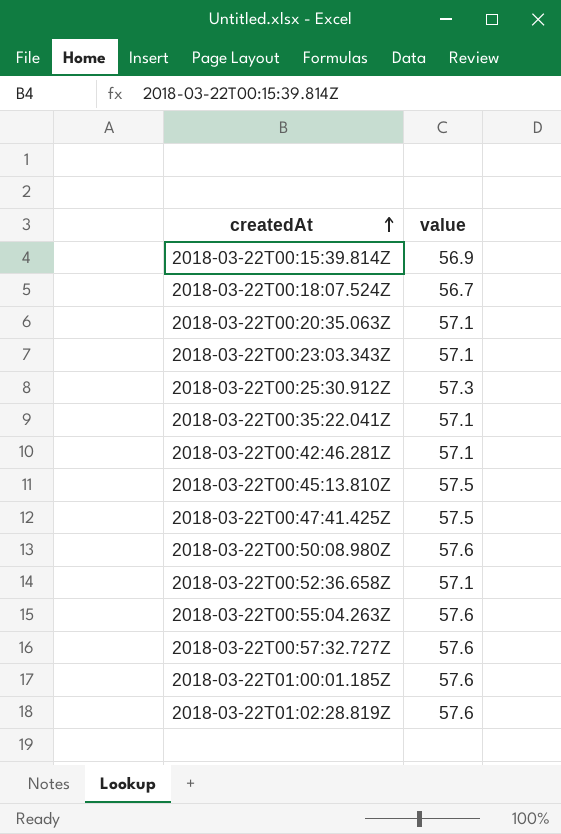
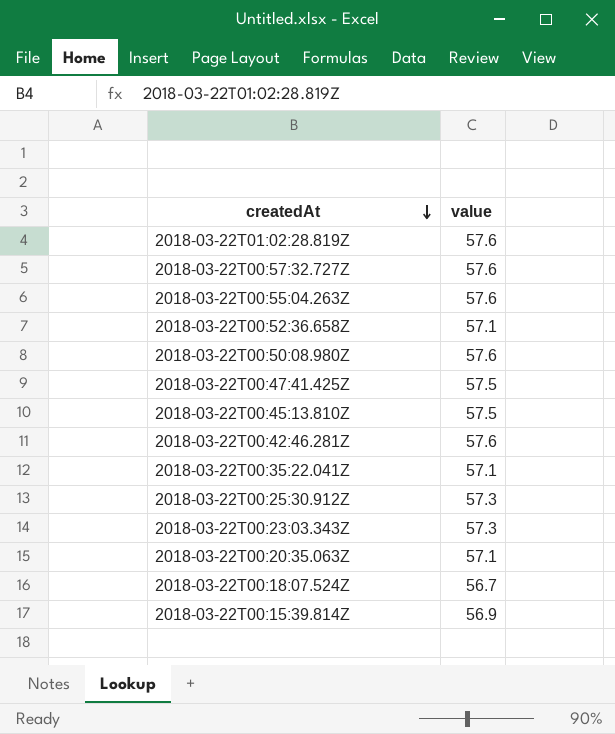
row order: createdAt ascending -> createdAt descending
row 2018-03-22T01:00:01.185Z: 57.6 -> none
2018-03-22T00:42:46.281Z | value: 57.1 -> 57.6
2018-03-22T00:23:03.343Z | value: 57.1 -> 57.3

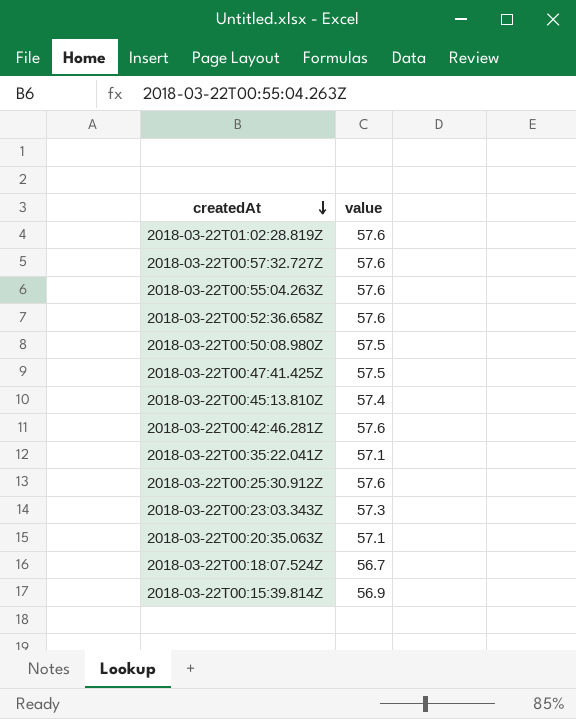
2018-03-22T00:52:36.658Z | value: 57.1 -> 57.6
2018-03-22T00:50:08.980Z | value: 57.6 -> 57.5
2018-03-22T00:45:13.810Z | value: 57.5 -> 57.4
2018-03-22T00:25:30.912Z | value: 57.3 -> 57.6

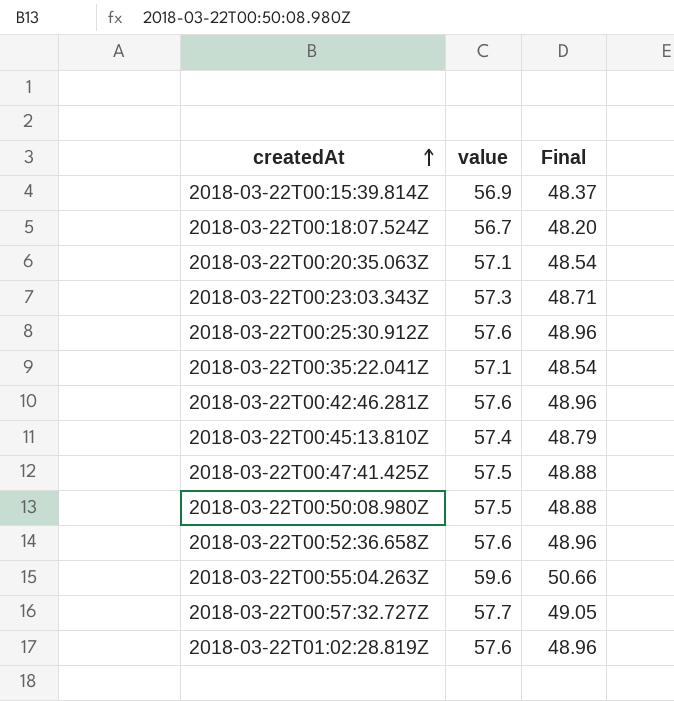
row order: createdAt descending -> createdAt ascending
column Final | formula: none -> [value] * 0.85
2018-03-22T00:55:04.263Z | value: 57.6 -> 59.6
2018-03-22T00:57:32.727Z | value: 57.6 -> 57.7

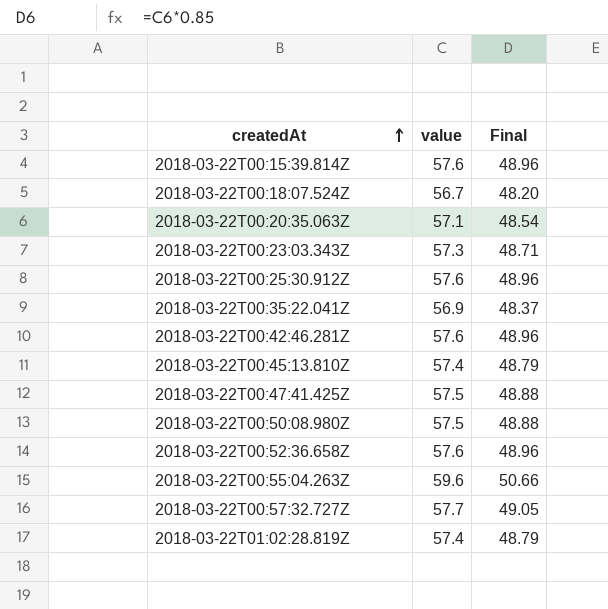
2018-03-22T00:15:39.814Z | value: 56.9 -> 57.6
2018-03-22T00:15:39.814Z | Final: 48.37 -> 48.96
2018-03-22T00:35:22.041Z | value: 57.1 -> 56.9
2018-03-22T00:35:22.041Z | Final: 48.54 -> 48.37
2018-03-22T01:02:28.819Z | value: 57.6 -> 57.4
2018-03-22T01:02:28.819Z | Final: 48.96 -> 48.79

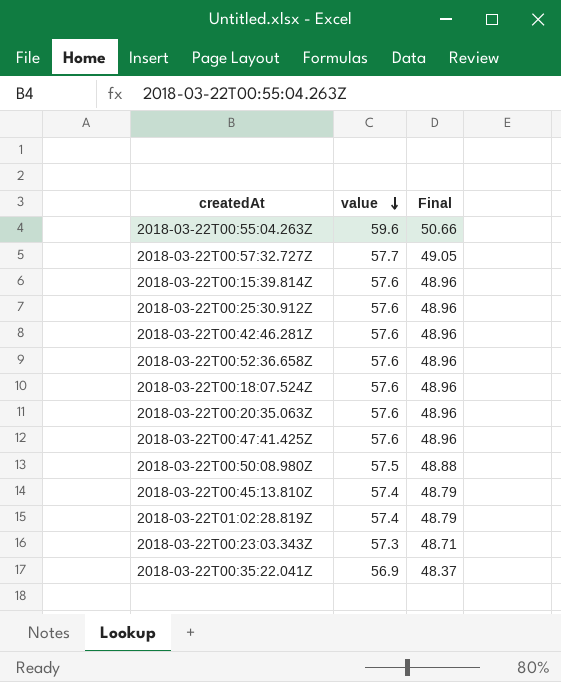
row order: createdAt ascending -> value descending
2018-03-22T00:18:07.524Z | value: 56.7 -> 57.6
2018-03-22T00:18:07.524Z | Final: 48.20 -> 48.96
2018-03-22T00:20:35.063Z | value: 57.1 -> 57.6
2018-03-22T00:20:35.063Z | Final: 48.54 -> 48.96
2018-03-22T00:47:41.425Z | value: 57.5 -> 57.6
2018-03-22T00:47:41.425Z | Final: 48.88 -> 48.96

